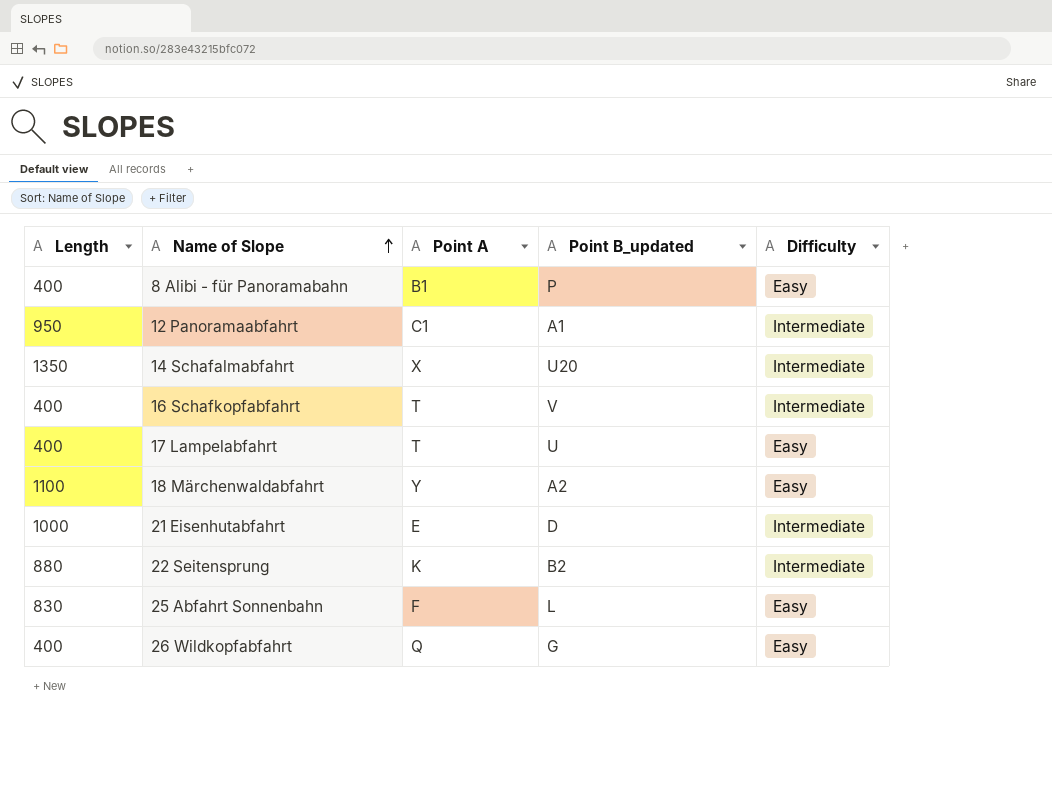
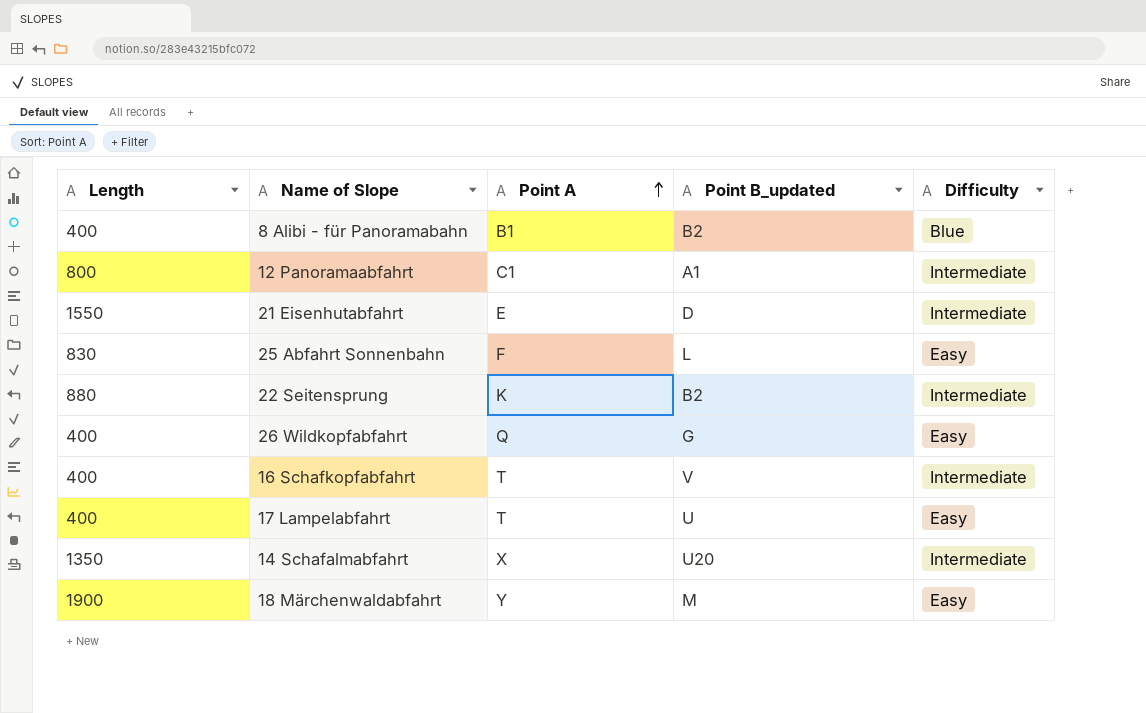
row order: Name of Slope ascending -> Point A ascending
8 Alibi - für Panoramabahn | Point B_updated: P -> B2
8 Alibi - für Panoramabahn | Difficulty: Easy -> Blue
12 Panoramaabfahrt | Length: 950 -> 800
21 Eisenhutabfahrt | Length: 1000 -> 1550
18 Märchenwaldabfahrt | Length: 1100 -> 1900
18 Märchenwaldabfahrt | Point B_updated: A2 -> M

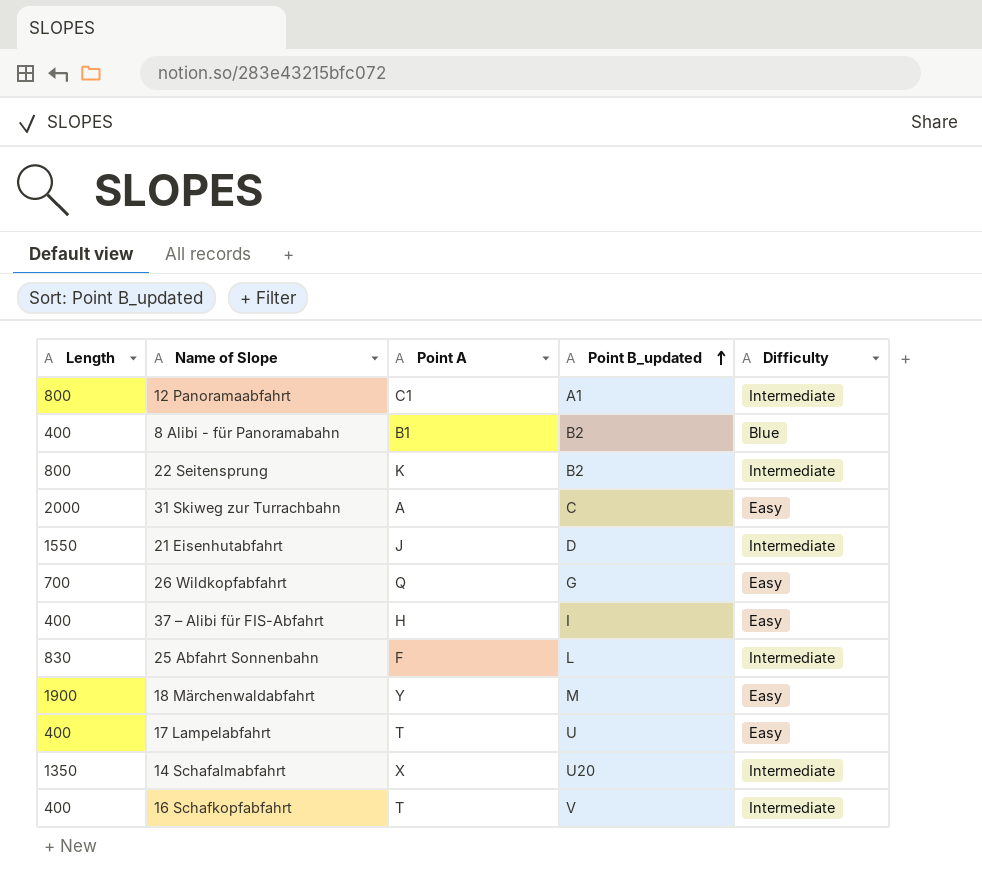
row order: Point A ascending -> Point B_updated ascending
22 Seitensprung | Length: 880 -> 800
row 31 Skiweg zur Turrachbahn: none -> 2000 | A | C | Easy
21 Eisenhutabfahrt | Point A: E -> J
26 Wildkopfabfahrt | Length: 400 -> 700
row 37 – Alibi für FIS-Abfahrt: none -> 400 | H | I | Easy
25 Abfahrt Sonnenbahn | Difficulty: Easy -> Intermediate

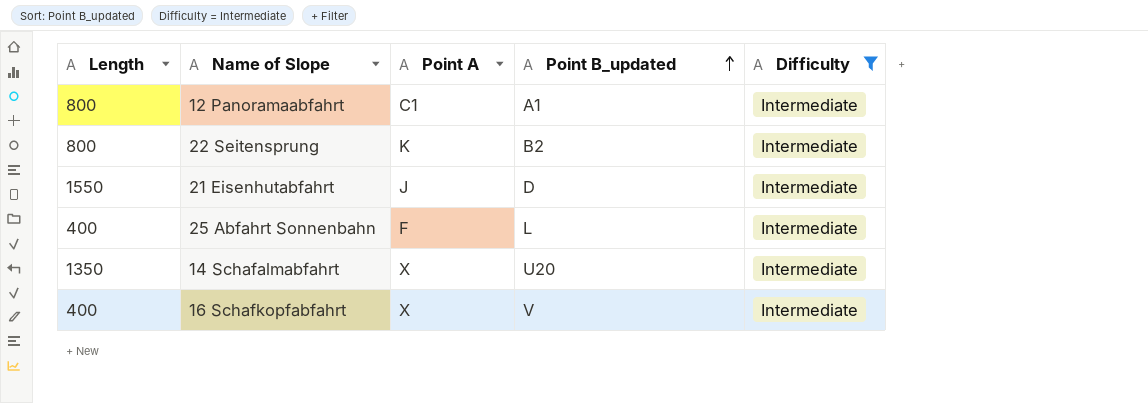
filter: none -> Difficulty = Intermediate
25 Abfahrt Sonnenbahn | Length: 830 -> 400
16 Schafkopfabfahrt | Point A: T -> X

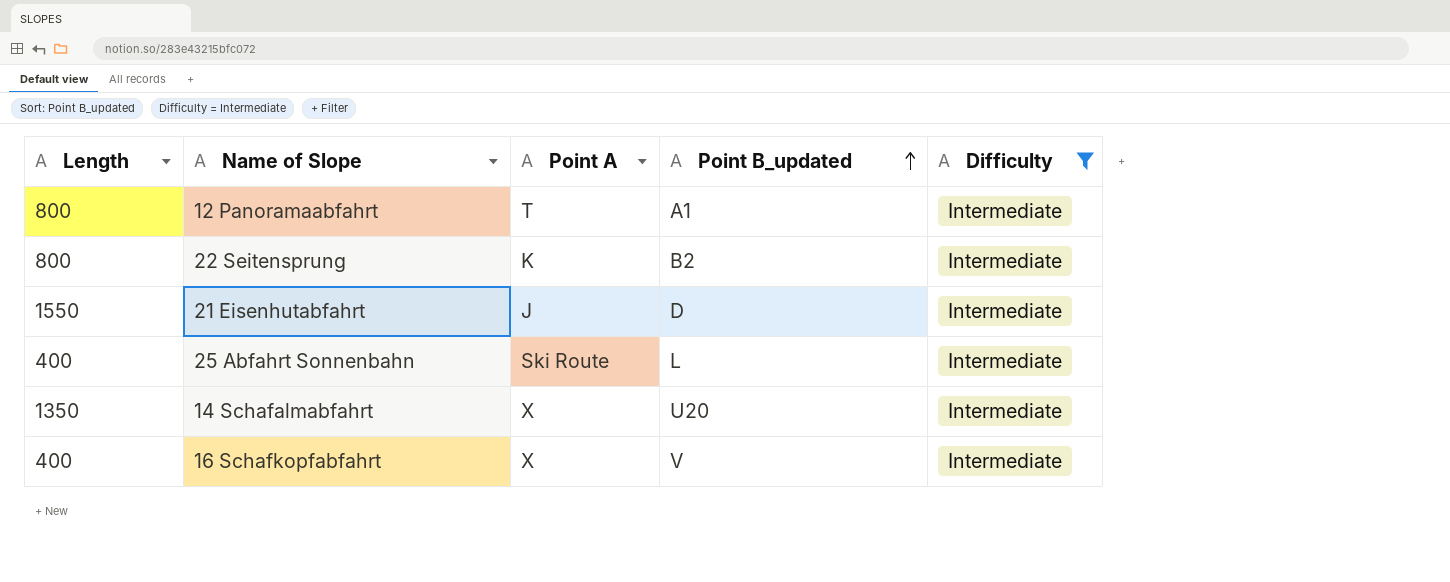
12 Panoramaabfahrt | Point A: C1 -> T
25 Abfahrt Sonnenbahn | Point A: F -> Ski Route

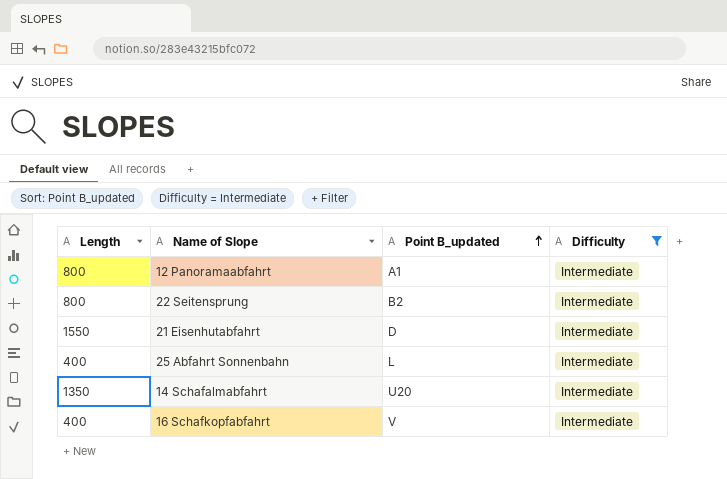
column Point A | position: 3 -> none

